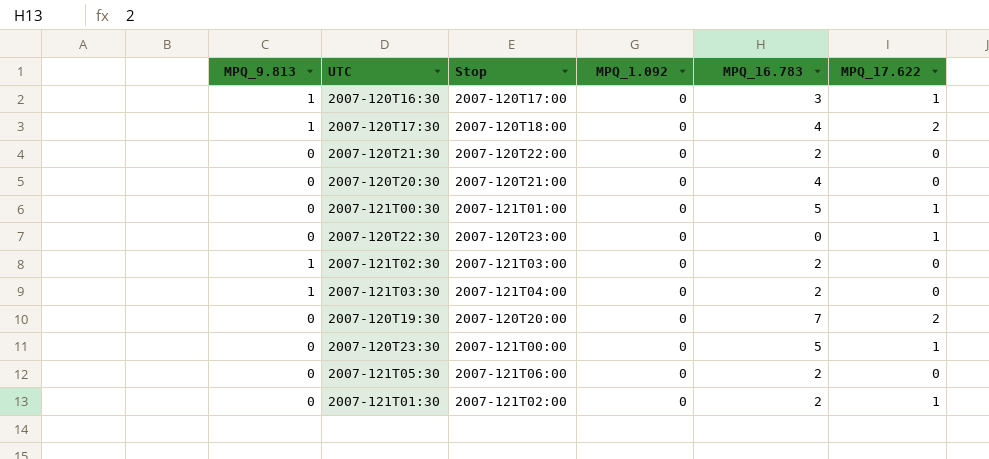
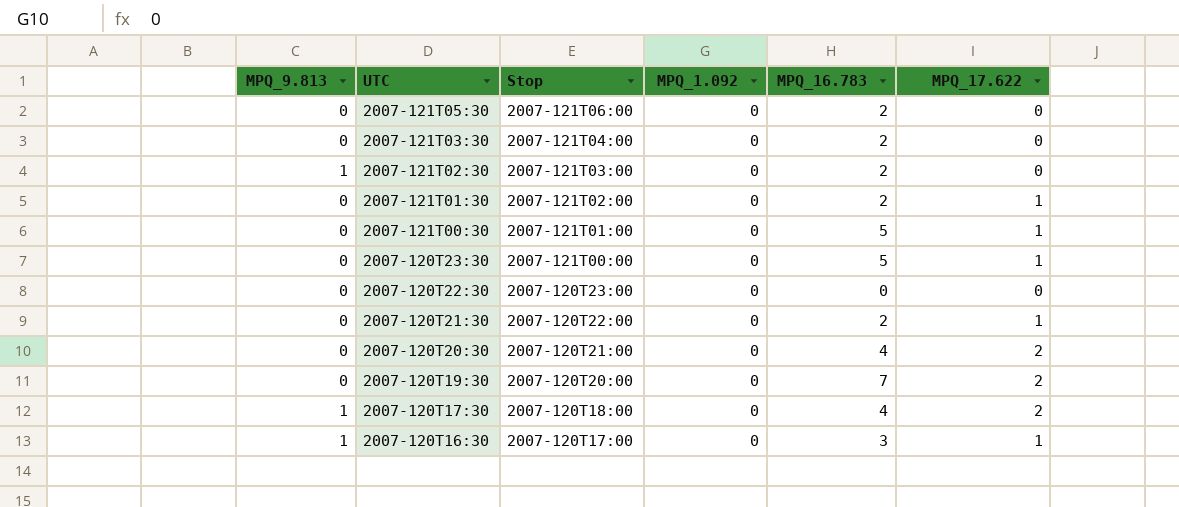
row order: none -> UTC descending
2007-121T03:30 | MPQ_9.813: 1 -> 0
2007-120T22:30 | MPQ_17.622: 1 -> 0
2007-120T21:30 | MPQ_17.622: 0 -> 1
2007-120T20:30 | MPQ_17.622: 0 -> 2

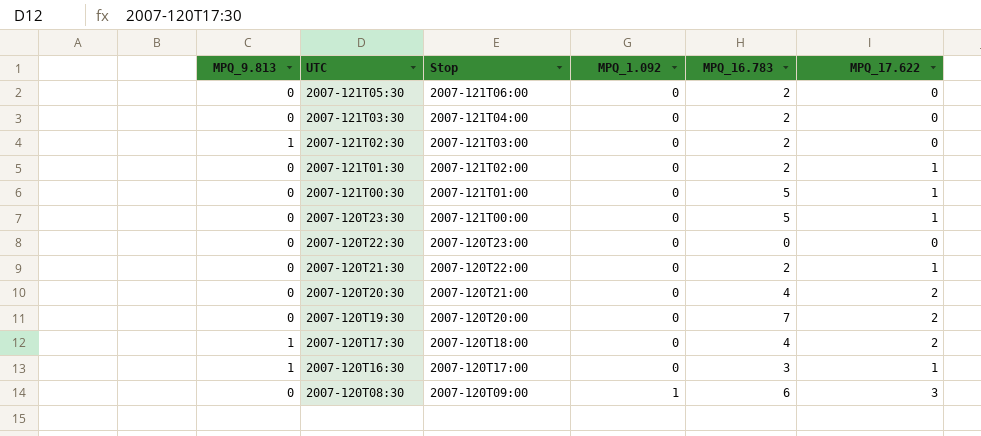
row 2007-120T08:30: none -> 0 | 2007-120T09:00 | 1 | 6 | 3

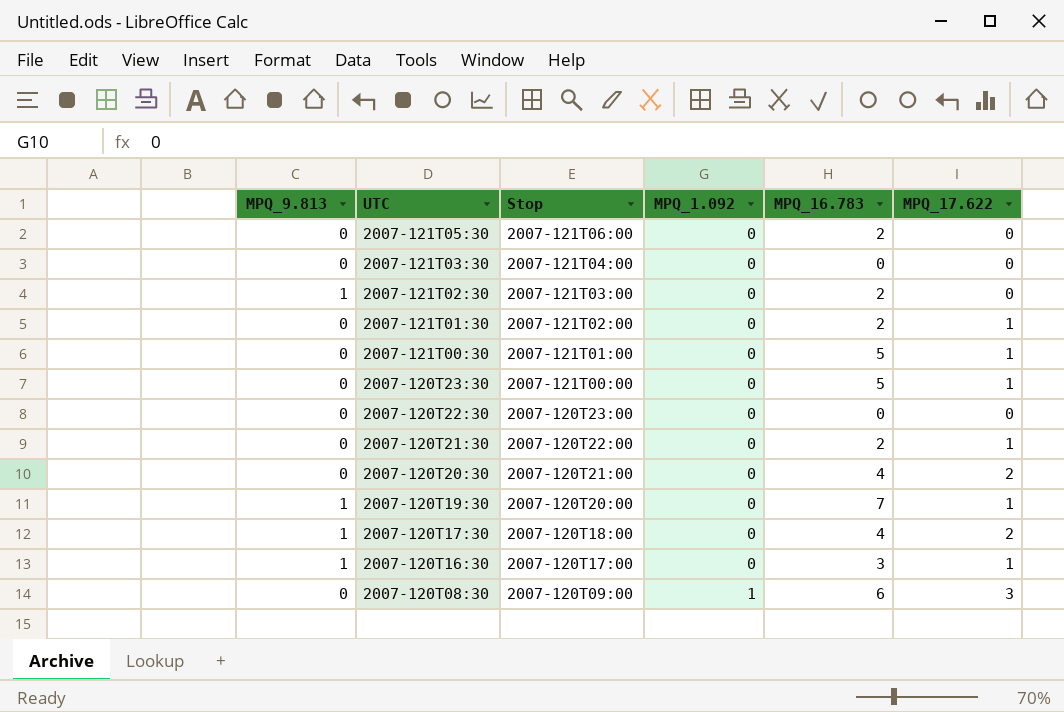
2007-121T03:30 | MPQ_16.783: 2 -> 0
2007-120T19:30 | MPQ_9.813: 0 -> 1
2007-120T19:30 | MPQ_17.622: 2 -> 1

